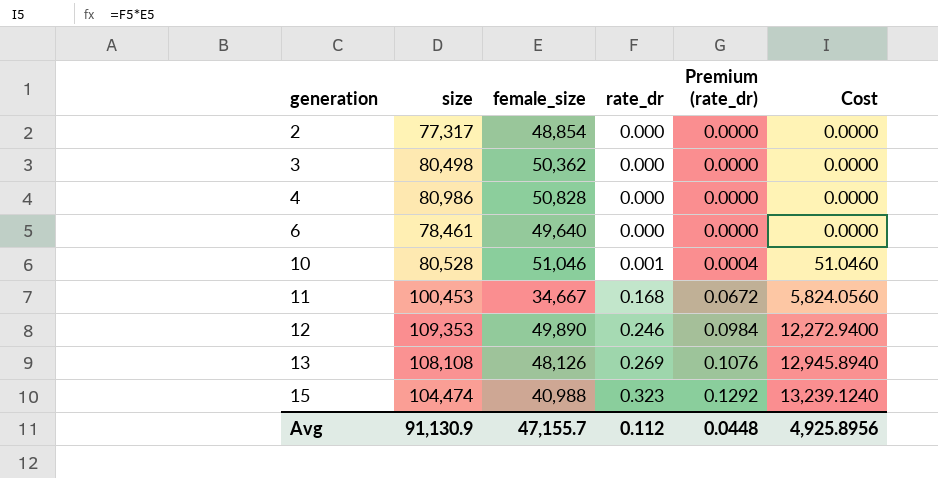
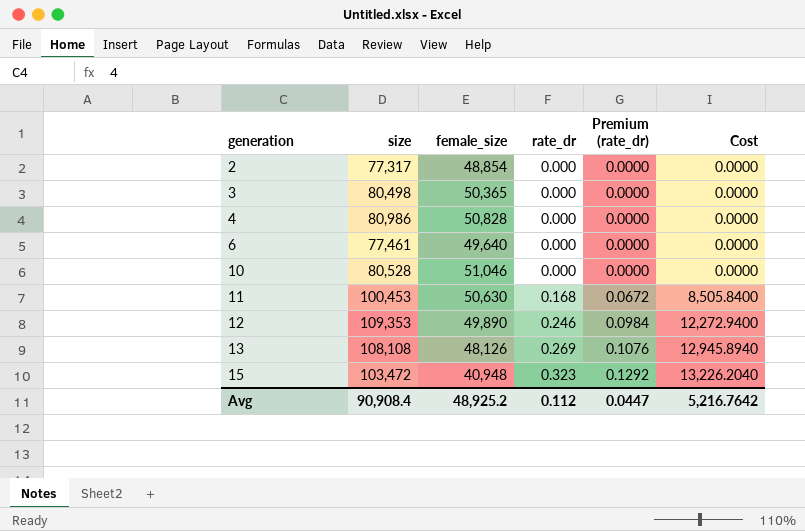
3 | female_size: 50,362 -> 50,365
6 | size: 78,461 -> 77,461
10 | rate_dr: 0.001 -> 0.000
10 | Premium (rate_dr): 0.0004 -> 0.0000
10 | Cost: 51.0460 -> 0.0000
11 | female_size: 34,667 -> 50,630
11 | Cost: 5,824.0560 -> 8,505.8400
15 | size: 104,474 -> 103,472
15 | female_size: 40,988 -> 40,948
15 | Cost: 13,239.1240 -> 13,226.2040
Avg | size: 91,130.9 -> 90,908.4
Avg | female_size: 47,155.7 -> 48,925.2
Avg | Premium (rate_dr): 0.0448 -> 0.0447
Avg | Cost: 4,925.8956 -> 5,216.7642

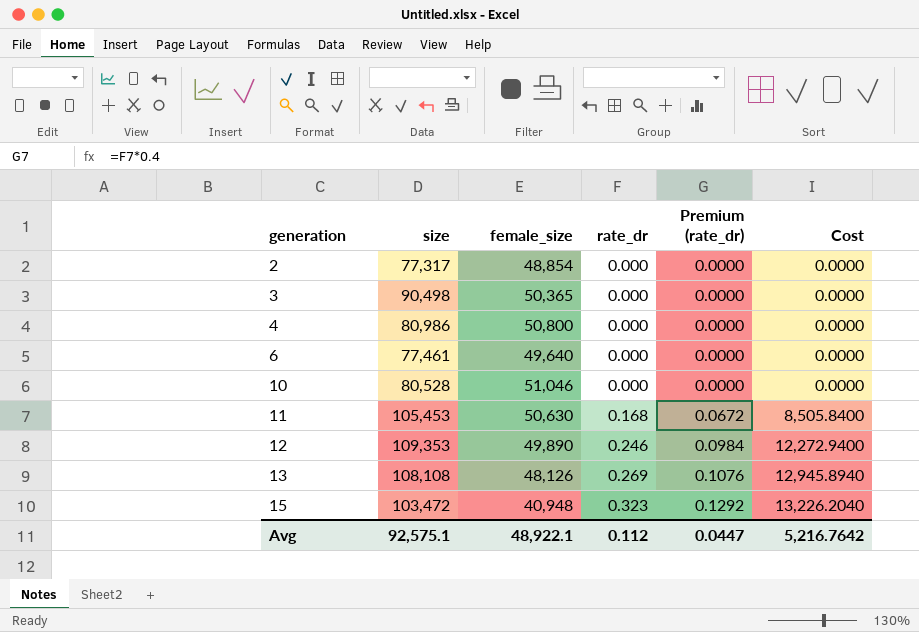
3 | size: 80,498 -> 90,498
4 | female_size: 50,828 -> 50,800
11 | size: 100,453 -> 105,453
Avg | size: 90,908.4 -> 92,575.1
Avg | female_size: 48,925.2 -> 48,922.1

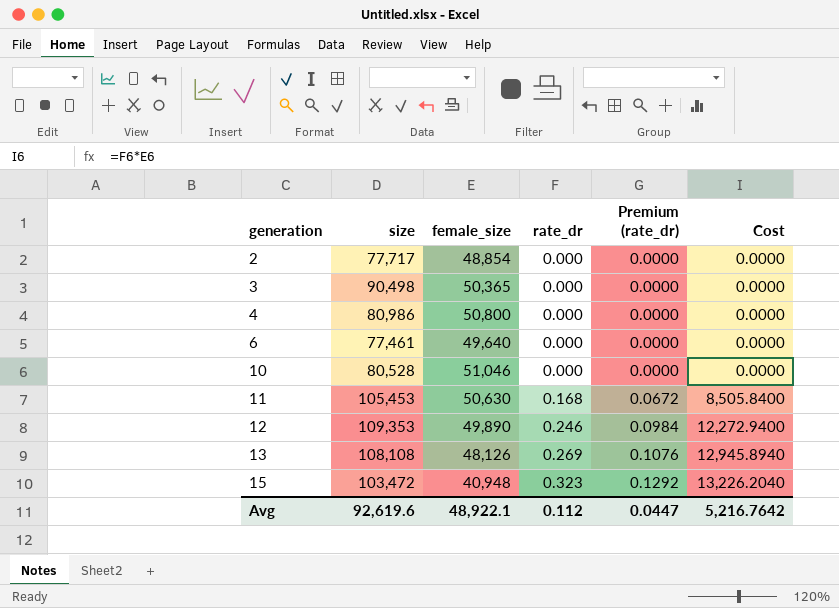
2 | size: 77,317 -> 77,717
Avg | size: 92,575.1 -> 92,619.6

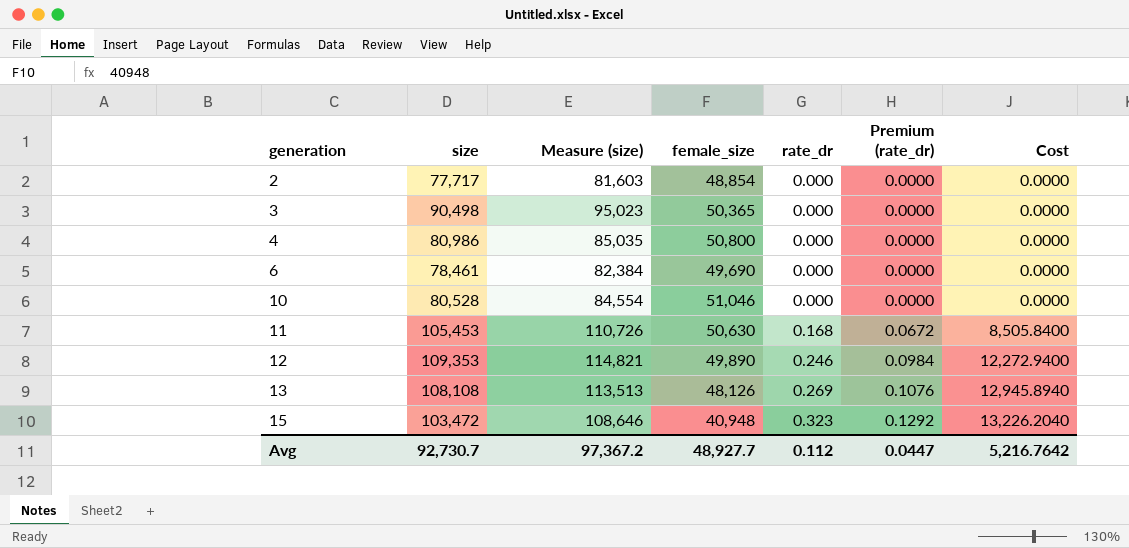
column Measure (size) | formula: none -> [size] * 1.05
6 | size: 77,461 -> 78,461
6 | female_size: 49,640 -> 49,690
Avg | size: 92,619.6 -> 92,730.7
Avg | female_size: 48,922.1 -> 48,927.7

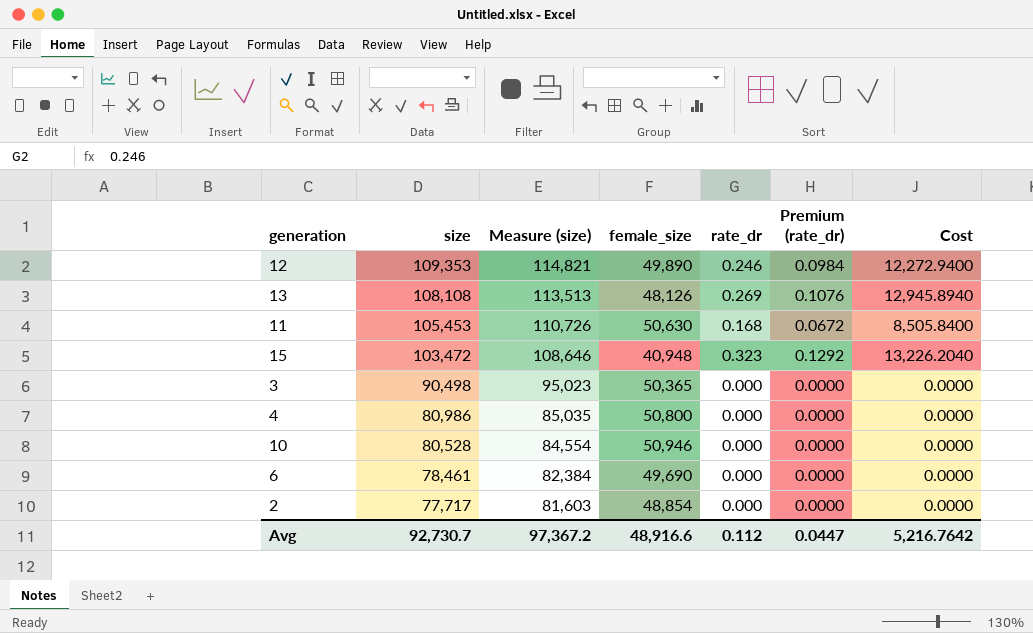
row order: generation ascending -> size descending
10 | female_size: 51,046 -> 50,946
Avg | female_size: 48,927.7 -> 48,916.6

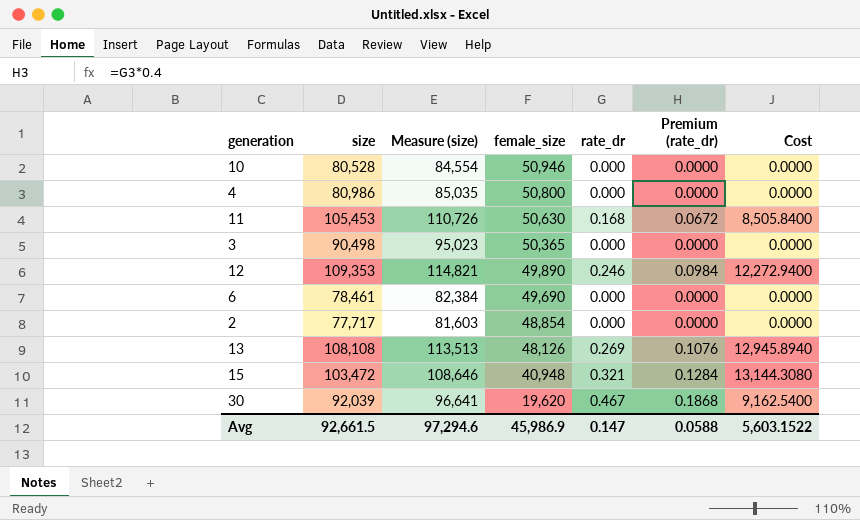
row order: size descending -> female_size descending
15 | rate_dr: 0.323 -> 0.321
15 | Premium (rate_dr): 0.1292 -> 0.1284
15 | Cost: 13,226.2040 -> 13,144.3080
row 30: none -> 92,039 | 96,641 | 19,620 | 0.467 | 0.1868 | 9,162.5400
Avg | size: 92,730.7 -> 92,661.5
Avg | Measure (size): 97,367.2 -> 97,294.6
Avg | female_size: 48,916.6 -> 45,986.9
Avg | rate_dr: 0.112 -> 0.147
Avg | Premium (rate_dr): 0.0447 -> 0.0588
Avg | Cost: 5,216.7642 -> 5,603.1522

